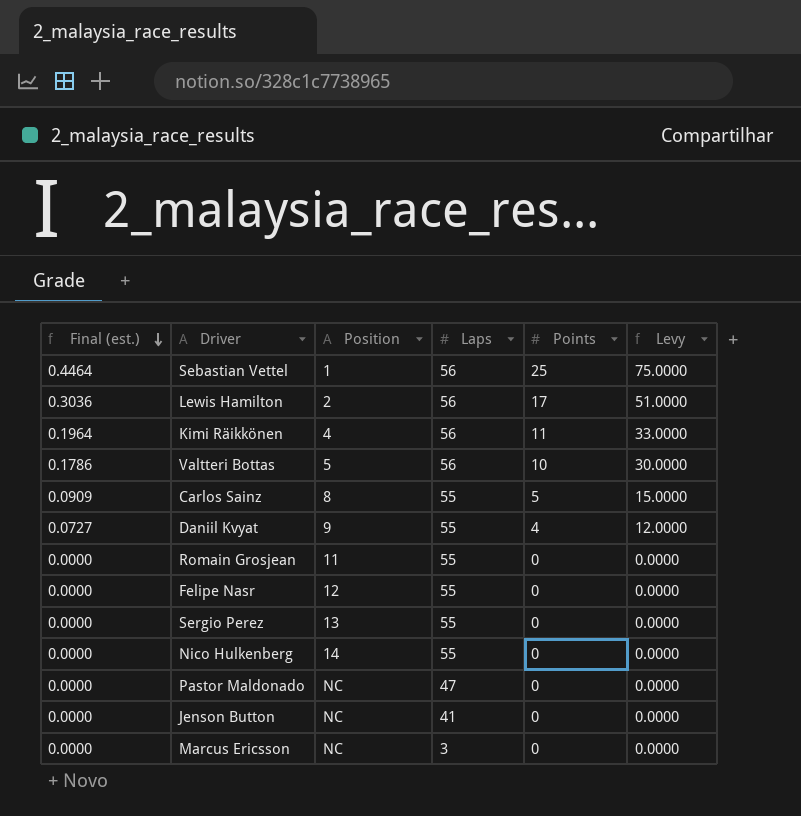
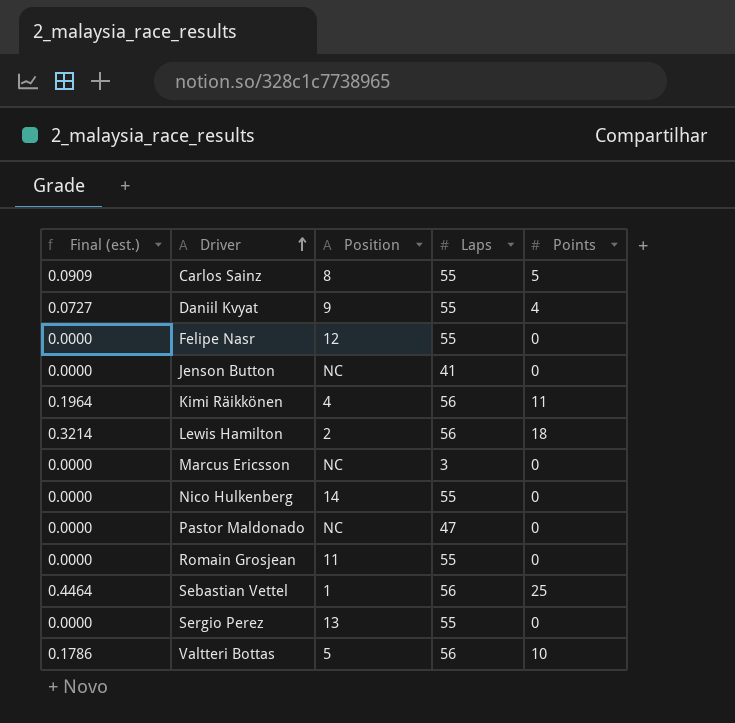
row order: Final (est.) descending -> Driver ascending
column Levy | formula: [Points] * 3 -> none
Lewis Hamilton | Final (est.): 0.3036 -> 0.3214
Lewis Hamilton | Points: 17 -> 18

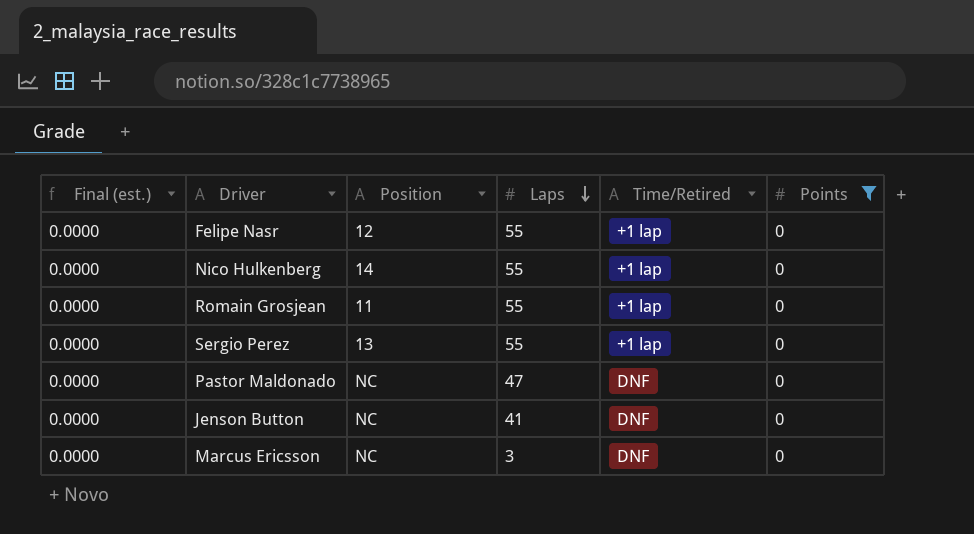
filter: none -> Points = 0
row order: Driver ascending -> Laps descending
column Time/Retired | position: none -> 5

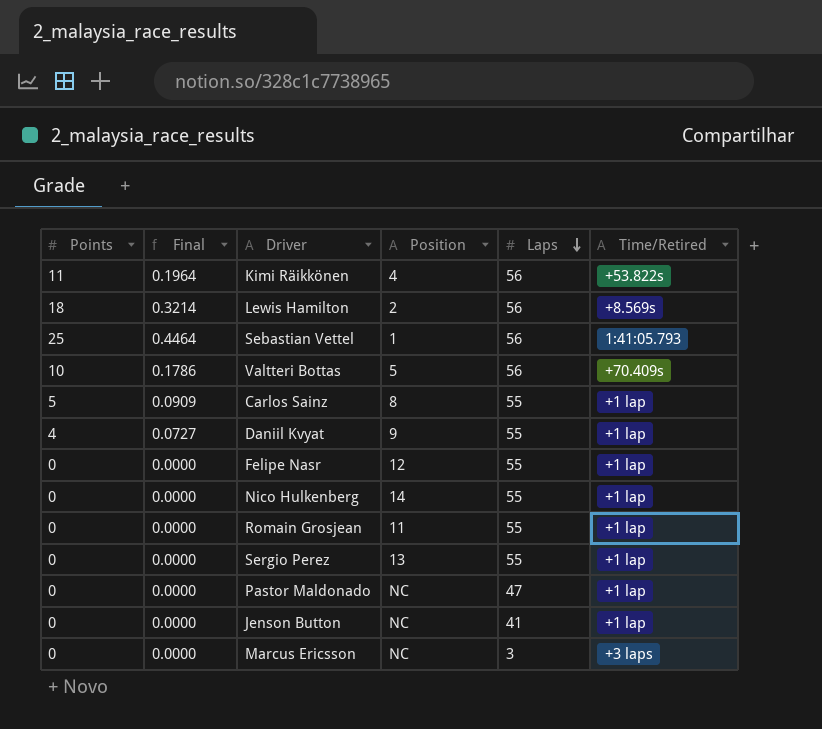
filter: Points = 0 -> none
column Points | position: 6 -> 1
column name: Final (est.) -> Final
Pastor Maldonado | Time/Retired: DNF -> +1 lap
Jenson Button | Time/Retired: DNF -> +1 lap
Marcus Ericsson | Time/Retired: DNF -> +3 laps

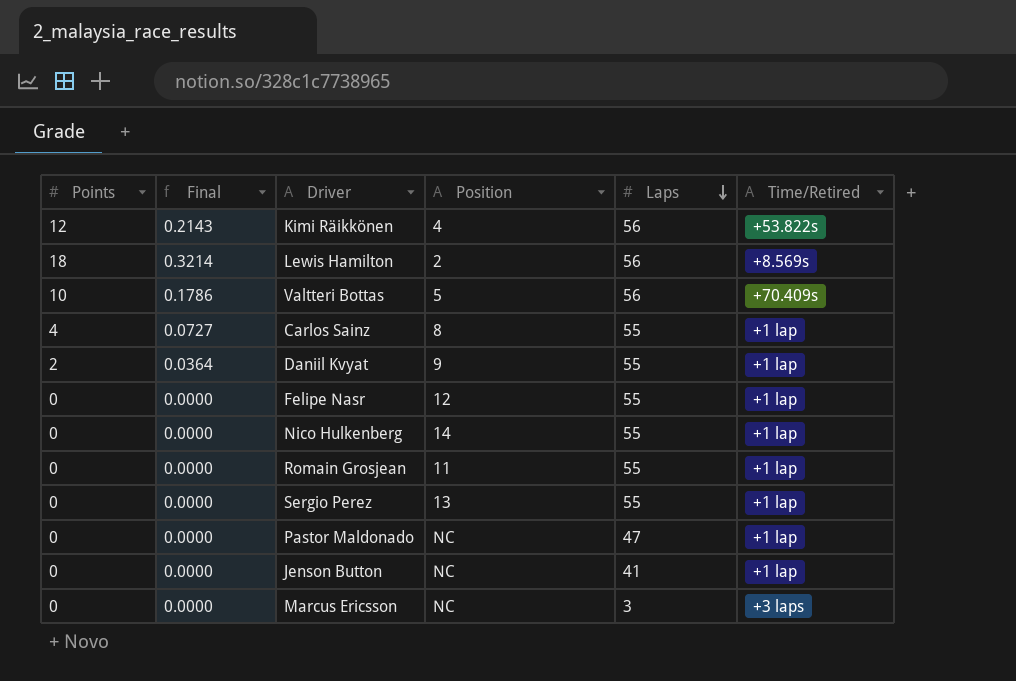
row Sebastian Vettel: 25 | 0.4464 | 1 | 56 | 1:41:05.793 -> none
Kimi Räikkönen | Points: 11 -> 12
Kimi Räikkönen | Final: 0.1964 -> 0.2143
Carlos Sainz | Points: 5 -> 4
Carlos Sainz | Final: 0.0909 -> 0.0727
Daniil Kvyat | Points: 4 -> 2
Daniil Kvyat | Final: 0.0727 -> 0.0364

